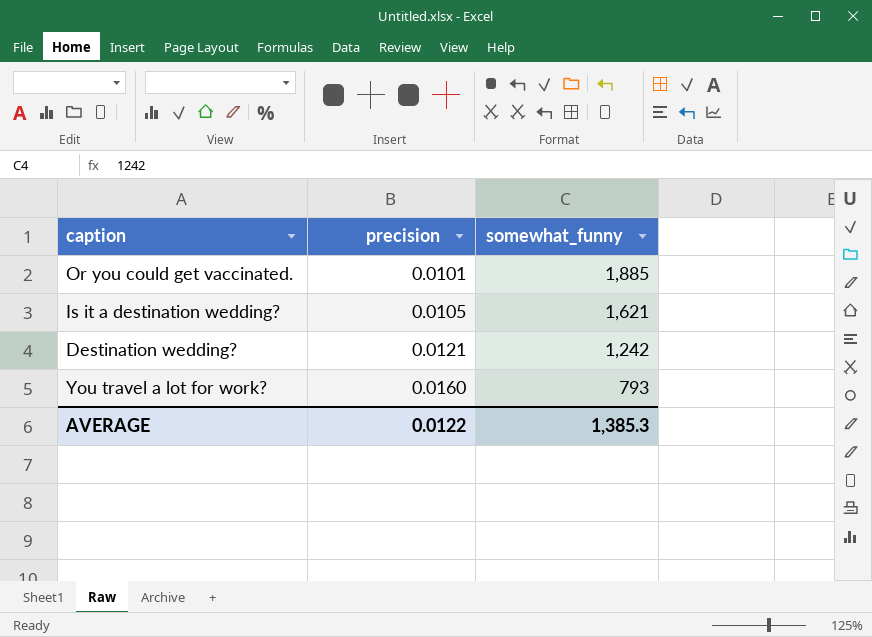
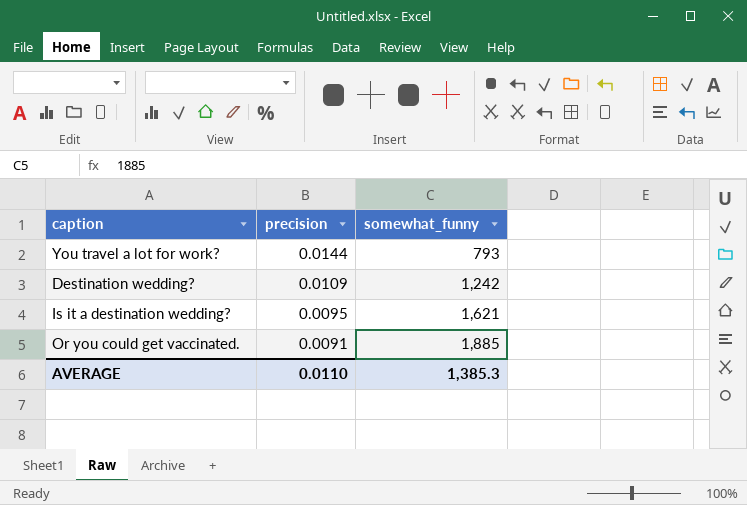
row order: precision ascending -> precision descending
You travel a lot for work? | precision: 0.0160 -> 0.0144
Destination wedding? | precision: 0.0121 -> 0.0109
Is it a destination wedding? | precision: 0.0105 -> 0.0095
Or you could get vaccinated. | precision: 0.0101 -> 0.0091
AVERAGE | precision: 0.0122 -> 0.0110

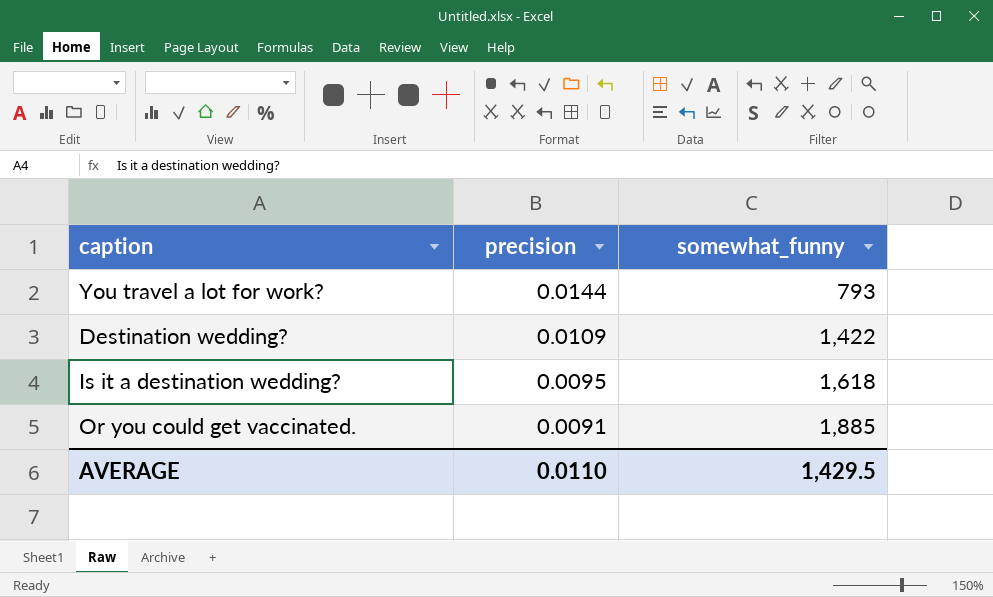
Destination wedding? | somewhat_funny: 1,242 -> 1,422
Is it a destination wedding? | somewhat_funny: 1,621 -> 1,618
AVERAGE | somewhat_funny: 1,385.3 -> 1,429.5

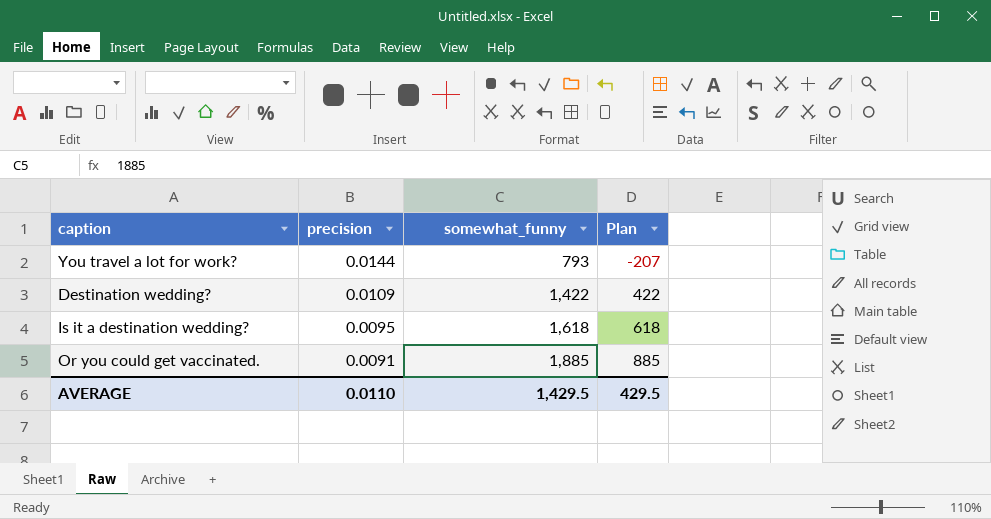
column Plan | formula: none -> [somewhat_funny] - 1000

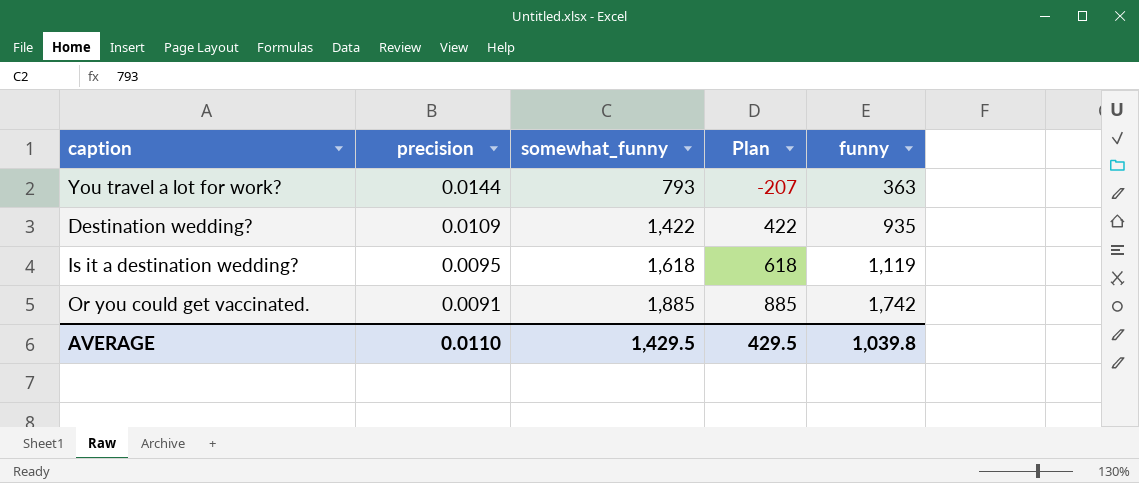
column funny | position: none -> 5

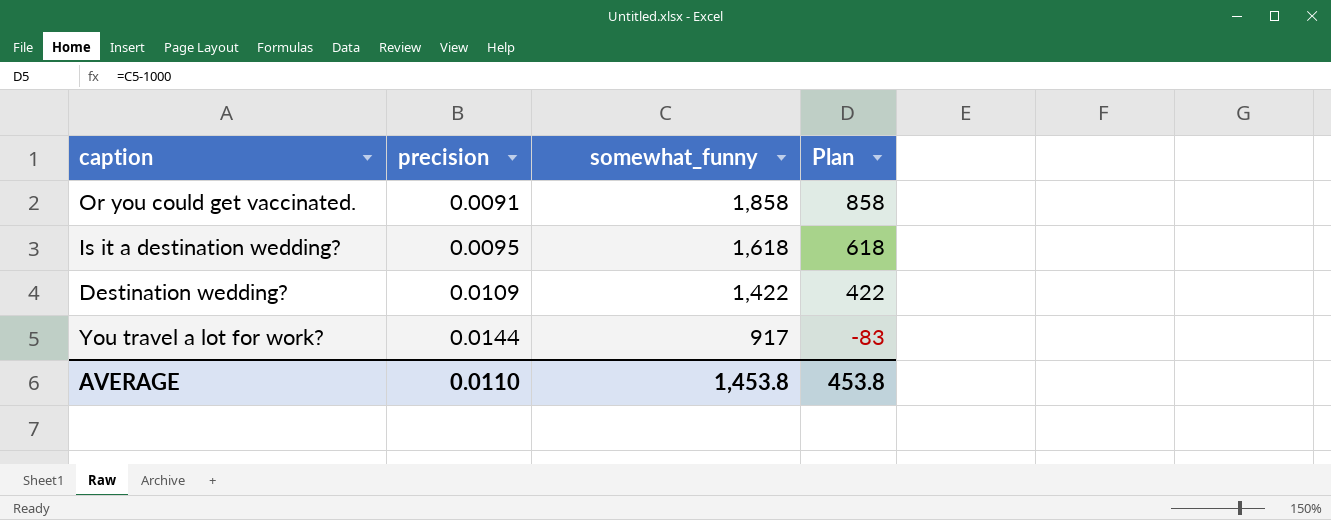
row order: precision descending -> precision ascending
column funny | position: 5 -> none
Or you could get vaccinated. | somewhat_funny: 1,885 -> 1,858
Or you could get vaccinated. | Plan: 885 -> 858
You travel a lot for work? | somewhat_funny: 793 -> 917
You travel a lot for work? | Plan: -207 -> -83
AVERAGE | somewhat_funny: 1,429.5 -> 1,453.8
AVERAGE | Plan: 429.5 -> 453.8

